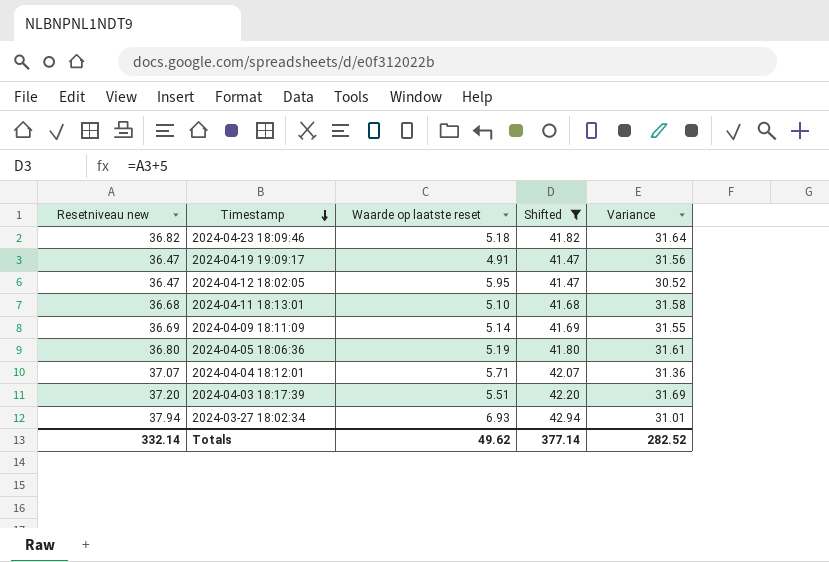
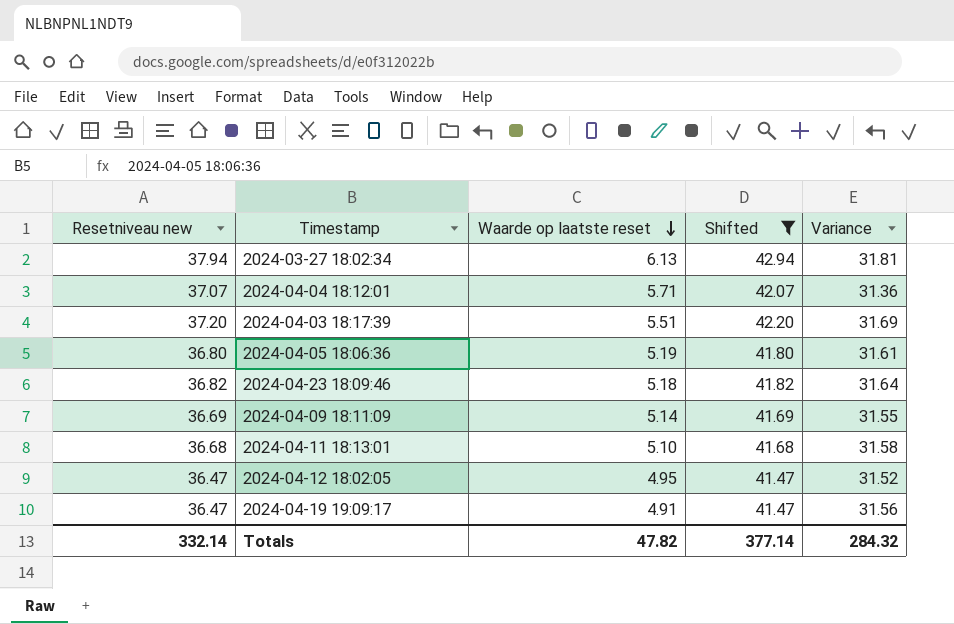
row order: Timestamp descending -> Waarde op laatste reset descending
2024-03-27 18:02:34 | Waarde op laatste reset: 6.93 -> 6.13
2024-03-27 18:02:34 | Variance: 31.01 -> 31.81
2024-04-12 18:02:05 | Waarde op laatste reset: 5.95 -> 4.95
2024-04-12 18:02:05 | Variance: 30.52 -> 31.52
Totals | Waarde op laatste reset: 49.62 -> 47.82
Totals | Variance: 282.52 -> 284.32

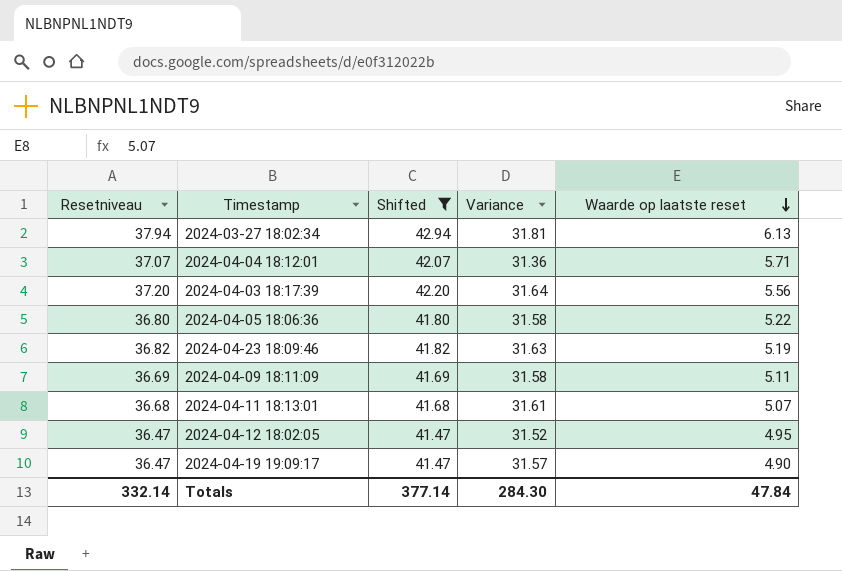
column name: Resetniveau new -> Resetniveau
column Waarde op laatste reset | position: 3 -> 5
2024-04-03 18:17:39 | Variance: 31.69 -> 31.64
2024-04-03 18:17:39 | Waarde op laatste reset: 5.51 -> 5.56
2024-04-05 18:06:36 | Variance: 31.61 -> 31.58
2024-04-05 18:06:36 | Waarde op laatste reset: 5.19 -> 5.22
2024-04-23 18:09:46 | Variance: 31.64 -> 31.63
2024-04-23 18:09:46 | Waarde op laatste reset: 5.18 -> 5.19
2024-04-09 18:11:09 | Variance: 31.55 -> 31.58
2024-04-09 18:11:09 | Waarde op laatste reset: 5.14 -> 5.11
2024-04-11 18:13:01 | Variance: 31.58 -> 31.61
2024-04-11 18:13:01 | Waarde op laatste reset: 5.10 -> 5.07
2024-04-19 19:09:17 | Variance: 31.56 -> 31.57
2024-04-19 19:09:17 | Waarde op laatste reset: 4.91 -> 4.90
Totals | Variance: 284.32 -> 284.30
Totals | Waarde op laatste reset: 47.82 -> 47.84

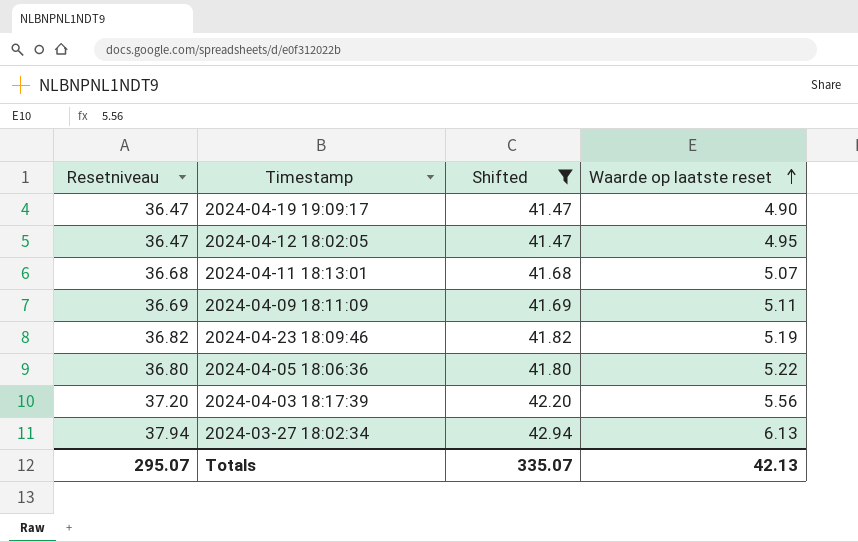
row order: Waarde op laatste reset descending -> Waarde op laatste reset ascending
column Variance | formula: [Resetniveau] - [Waarde op laatste reset] -> none
row 2024-04-04 18:12:01: 37.07 | 42.07 | 31.36 | 5.71 -> none
Totals | Resetniveau: 332.14 -> 295.07
Totals | Shifted: 377.14 -> 335.07
Totals | Waarde op laatste reset: 47.84 -> 42.13

